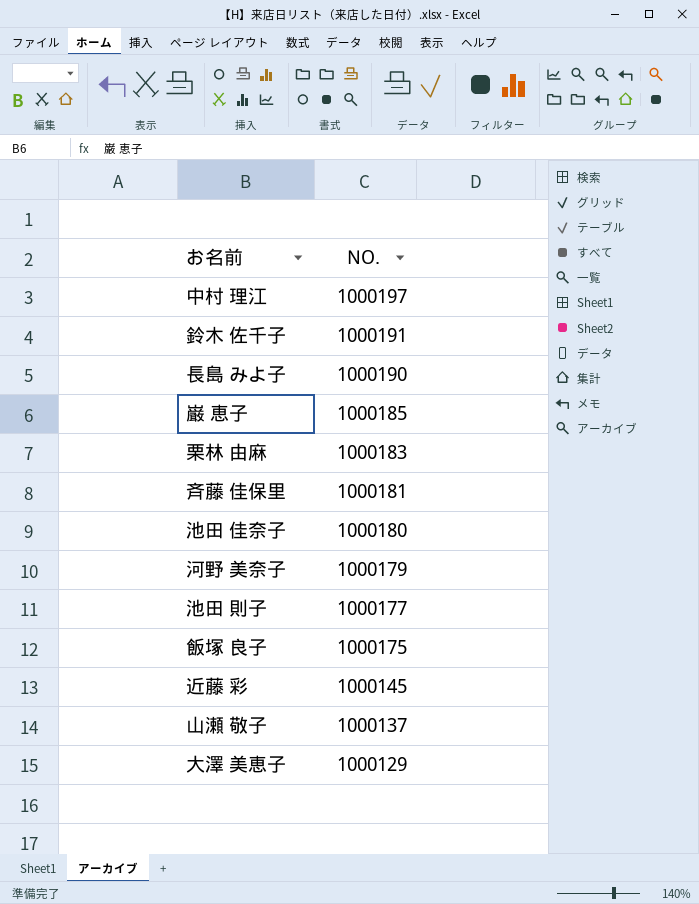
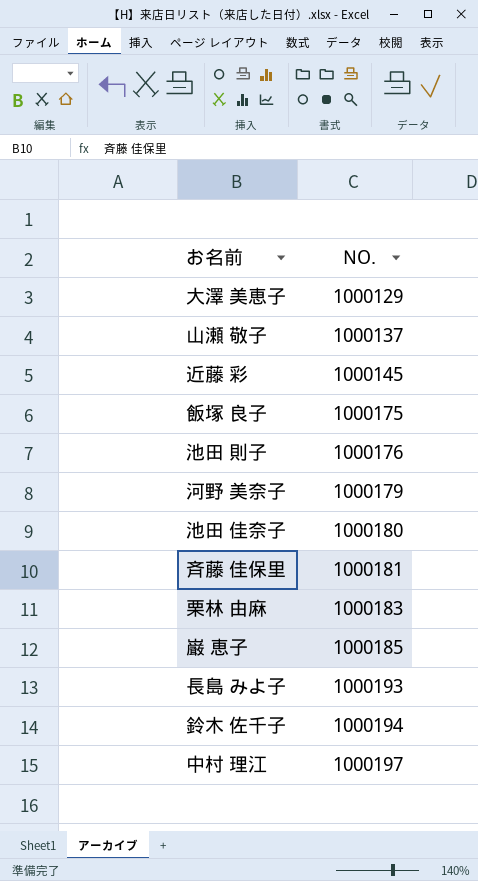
row order: NO. descending -> NO. ascending
池田 則子 | NO.: 1000177 -> 1000176
長島 みよ子 | NO.: 1000190 -> 1000193
鈴木 佐千子 | NO.: 1000191 -> 1000194

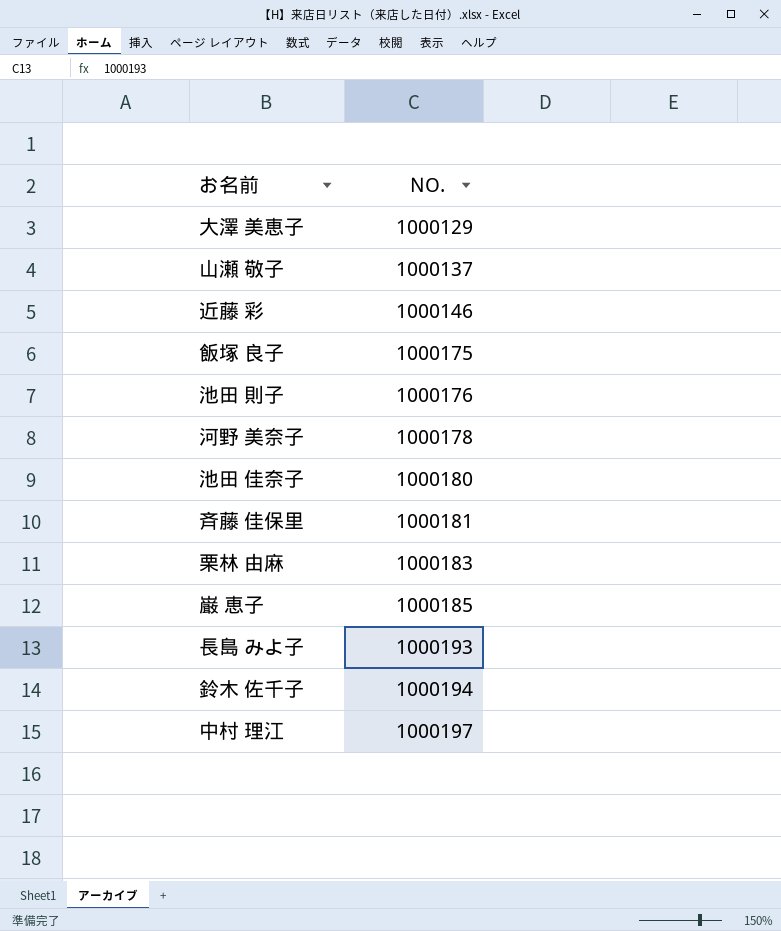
近藤 彩 | NO.: 1000145 -> 1000146
河野 美奈子 | NO.: 1000179 -> 1000178

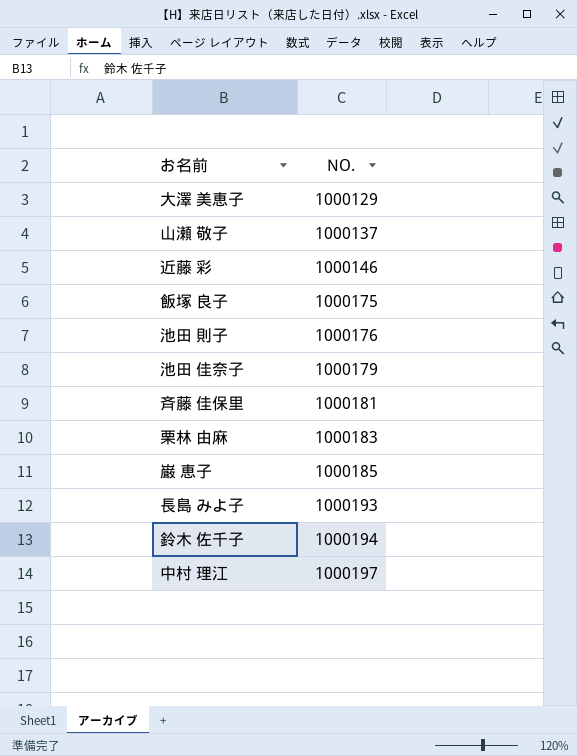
row 河野 美奈子: 1000178 -> none
池田 佳奈子 | NO.: 1000180 -> 1000179

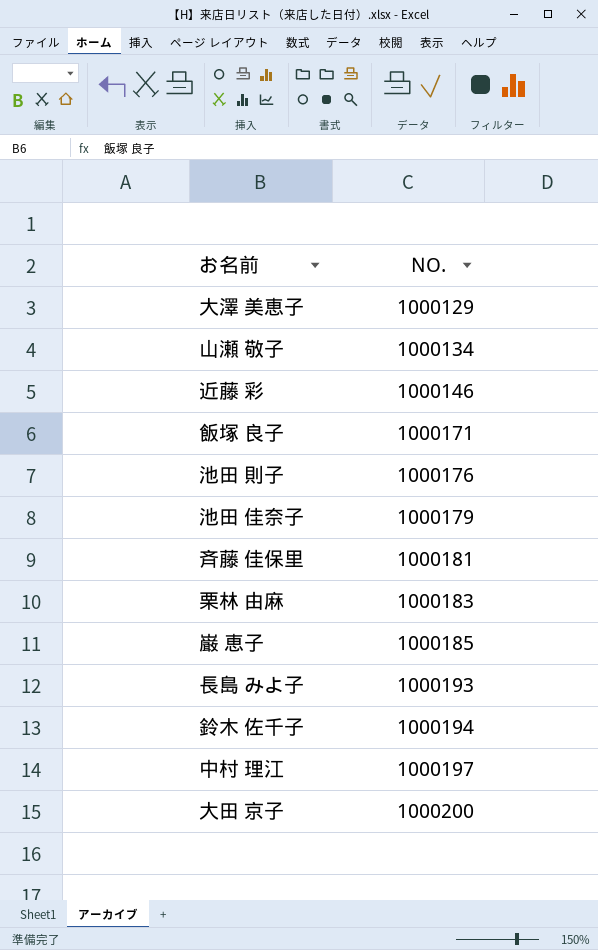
山瀬 敬子 | NO.: 1000137 -> 1000134
飯塚 良子 | NO.: 1000175 -> 1000171
row 大田 京子: none -> 1000200

